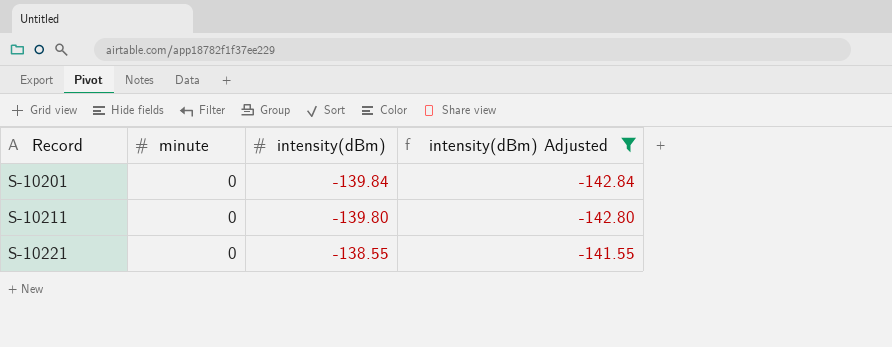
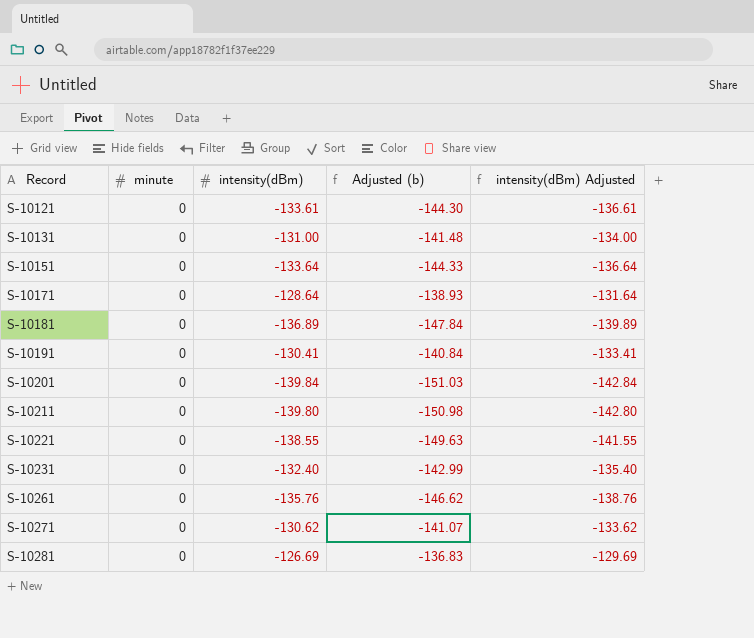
filter: intensity(dBm) Adjusted <= -141.55 -> none
column Adjusted (b) | formula: none -> [intensity(dBm)] * 1.08

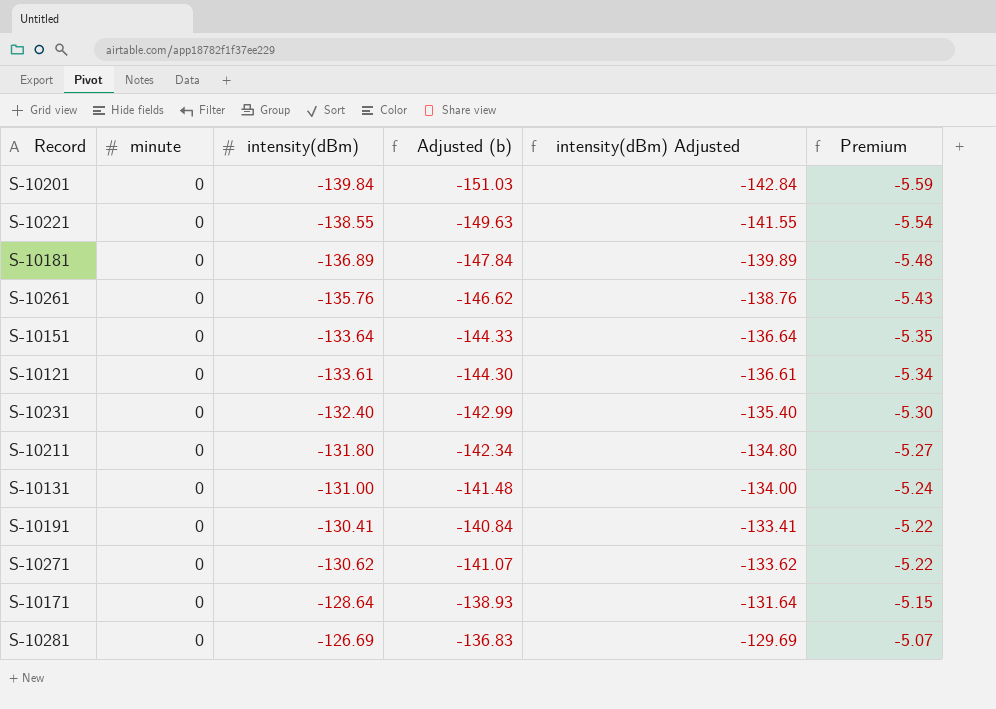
row order: Record ascending -> Premium ascending
column Premium | formula: none -> [intensity(dBm)] * 0.04
S-10211 | intensity(dBm): -139.80 -> -131.80
S-10211 | Adjusted (b): -150.98 -> -142.34
S-10211 | intensity(dBm) Adjusted: -142.80 -> -134.80

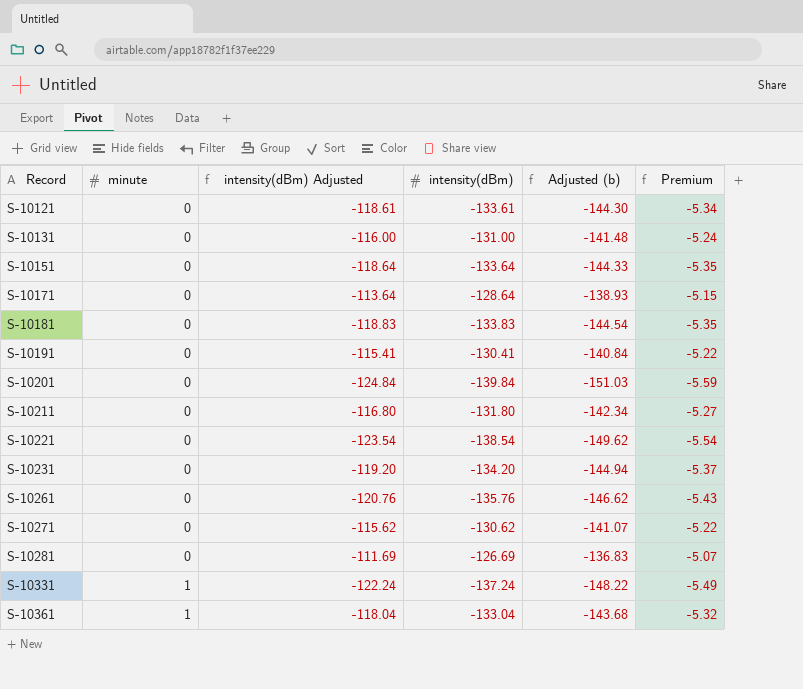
row order: Premium ascending -> Record ascending
column intensity(dBm) Adjusted | formula: [intensity(dBm)] - 3 -> [intensity(dBm)] + 15
column intensity(dBm) Adjusted | position: 5 -> 3
S-10181 | intensity(dBm): -136.89 -> -133.83
S-10181 | Adjusted (b): -147.84 -> -144.54
S-10181 | Premium: -5.48 -> -5.35
S-10221 | intensity(dBm): -138.55 -> -138.54
S-10221 | Adjusted (b): -149.63 -> -149.62
S-10231 | intensity(dBm): -132.40 -> -134.20
S-10231 | Adjusted (b): -142.99 -> -144.94
S-10231 | Premium: -5.30 -> -5.37
row S-10331: none -> 1 | -122.24 | -137.24 | -148.22 | -5.49
row S-10361: none -> 1 | -118.04 | -133.04 | -143.68 | -5.32

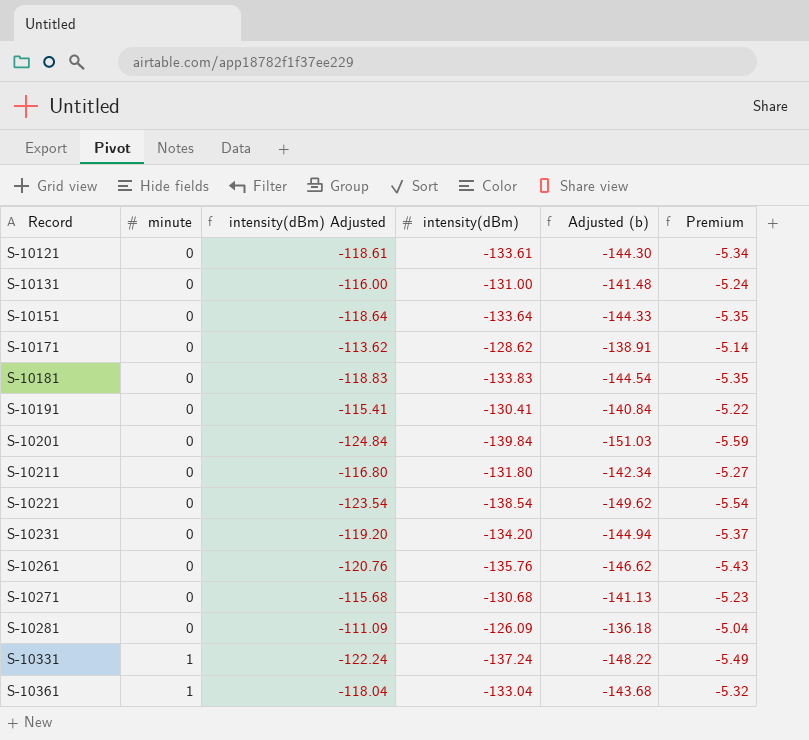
S-10171 | intensity(dBm) Adjusted: -113.64 -> -113.62
S-10171 | intensity(dBm): -128.64 -> -128.62
S-10171 | Adjusted (b): -138.93 -> -138.91
S-10171 | Premium: -5.15 -> -5.14
S-10271 | intensity(dBm) Adjusted: -115.62 -> -115.68
S-10271 | intensity(dBm): -130.62 -> -130.68
S-10271 | Adjusted (b): -141.07 -> -141.13
S-10271 | Premium: -5.22 -> -5.23
S-10281 | intensity(dBm) Adjusted: -111.69 -> -111.09
S-10281 | intensity(dBm): -126.69 -> -126.09
S-10281 | Adjusted (b): -136.83 -> -136.18
S-10281 | Premium: -5.07 -> -5.04

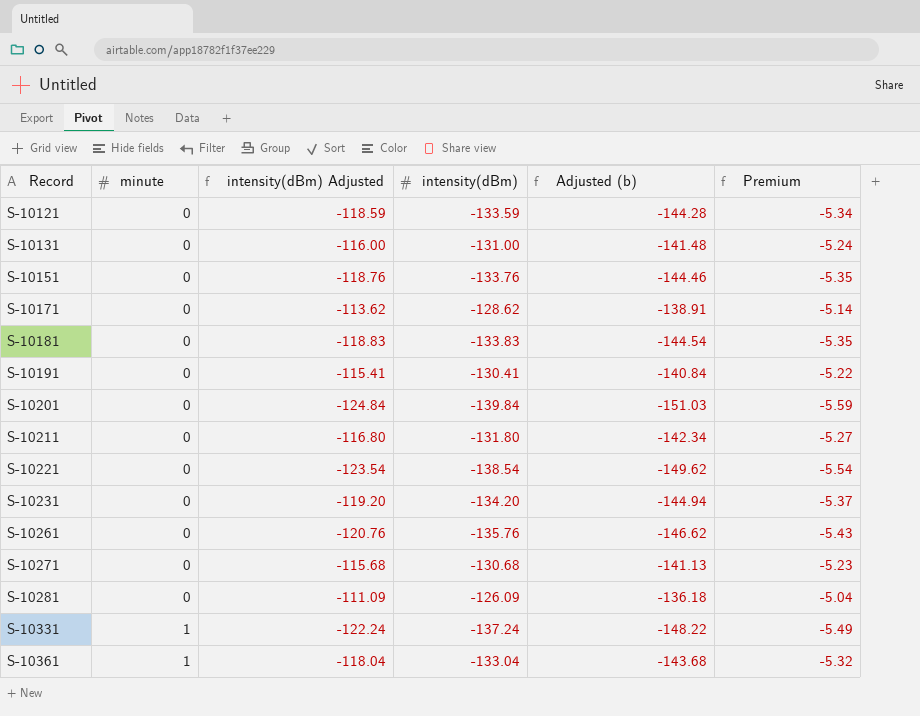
S-10121 | intensity(dBm) Adjusted: -118.61 -> -118.59
S-10121 | intensity(dBm): -133.61 -> -133.59
S-10121 | Adjusted (b): -144.30 -> -144.28
S-10151 | intensity(dBm) Adjusted: -118.64 -> -118.76
S-10151 | intensity(dBm): -133.64 -> -133.76
S-10151 | Adjusted (b): -144.33 -> -144.46

